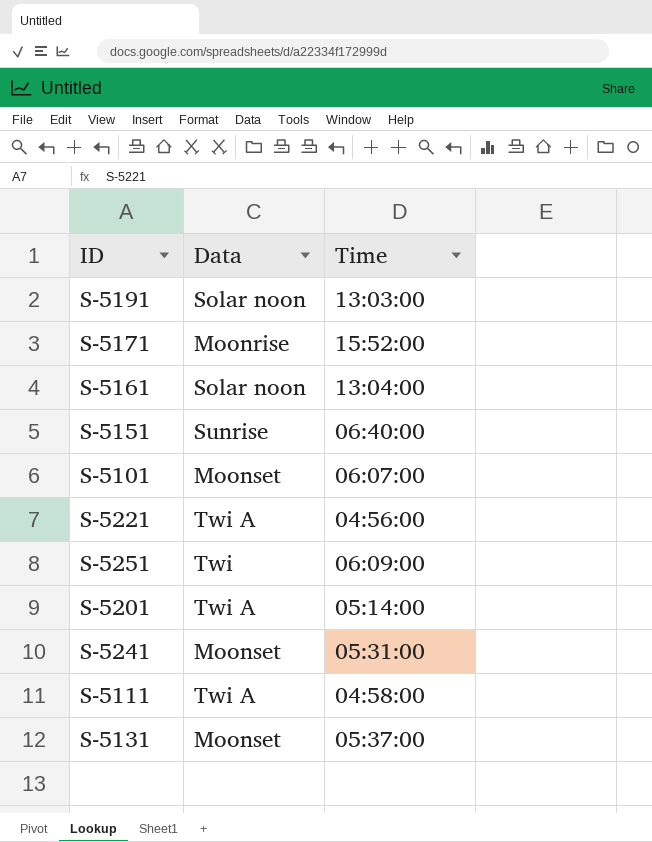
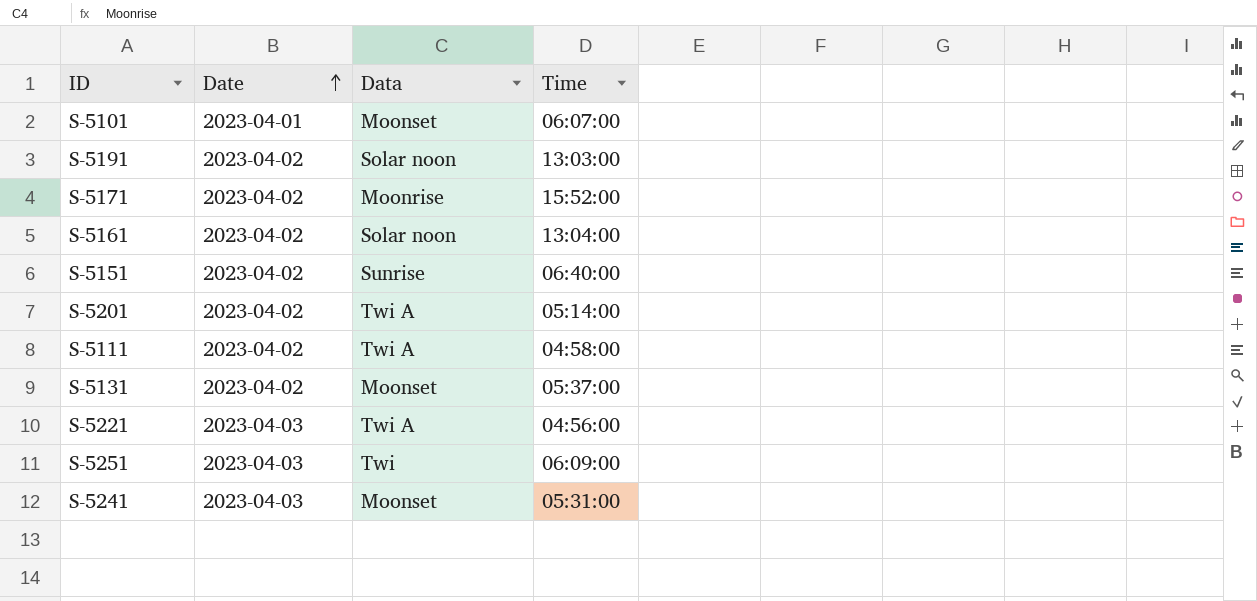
row order: none -> Date ascending
column Date | position: none -> 2

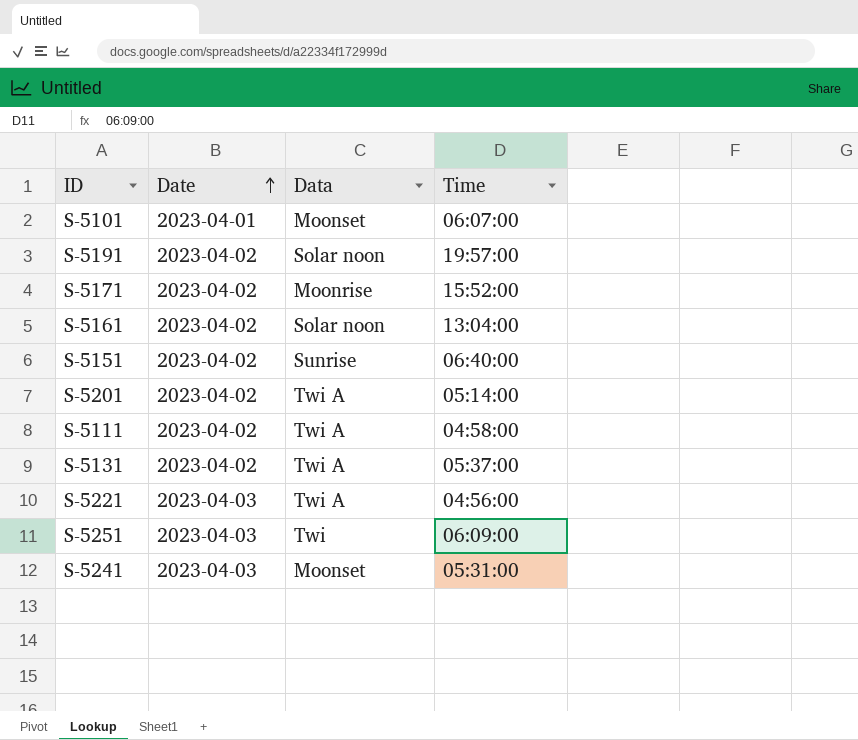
S-5191 | Time: 13:03:00 -> 19:57:00
S-5131 | Data: Moonset -> Twi A

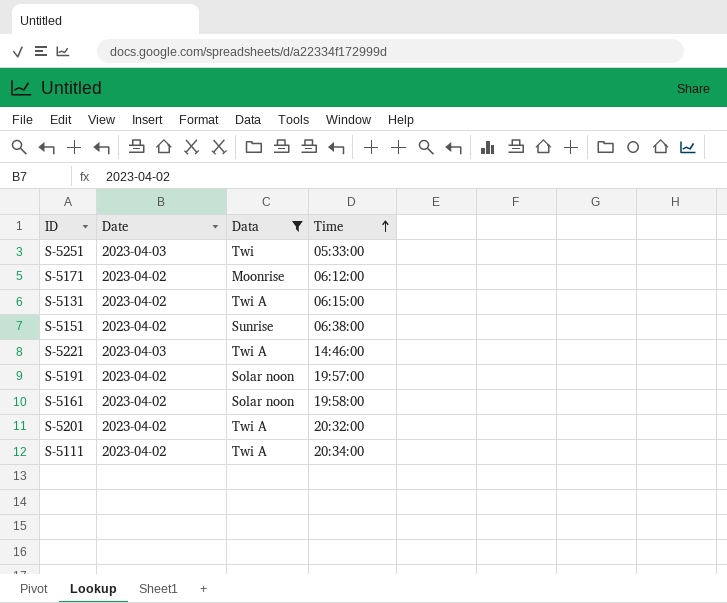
filter: none -> Data != Moonset
row order: Date ascending -> Time ascending
S-5251 | Time: 06:09:00 -> 05:33:00
S-5171 | Time: 15:52:00 -> 06:12:00
S-5131 | Time: 05:37:00 -> 06:15:00
S-5151 | Time: 06:40:00 -> 06:38:00
S-5221 | Time: 04:56:00 -> 14:46:00
S-5161 | Time: 13:04:00 -> 19:58:00
S-5201 | Time: 05:14:00 -> 20:32:00
S-5111 | Time: 04:58:00 -> 20:34:00

